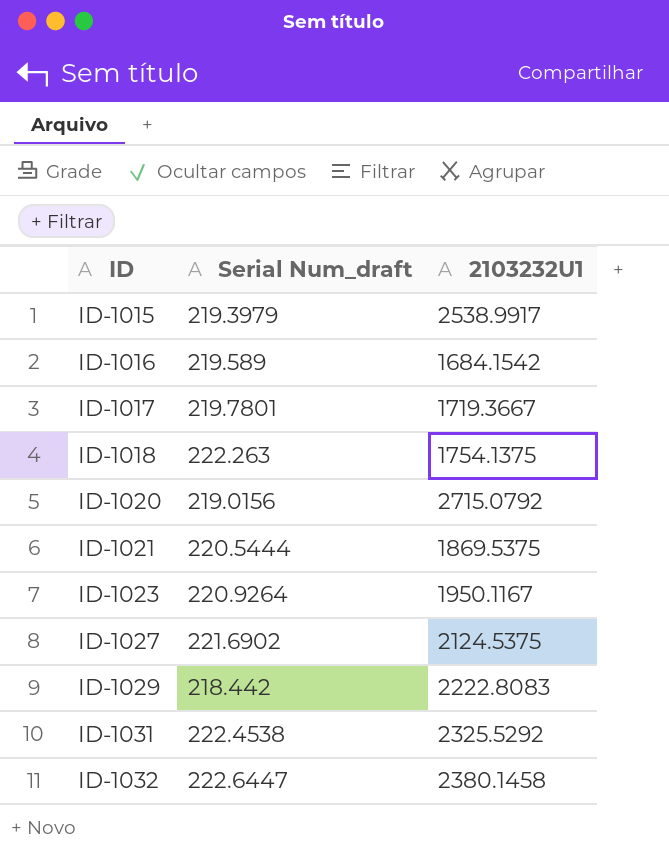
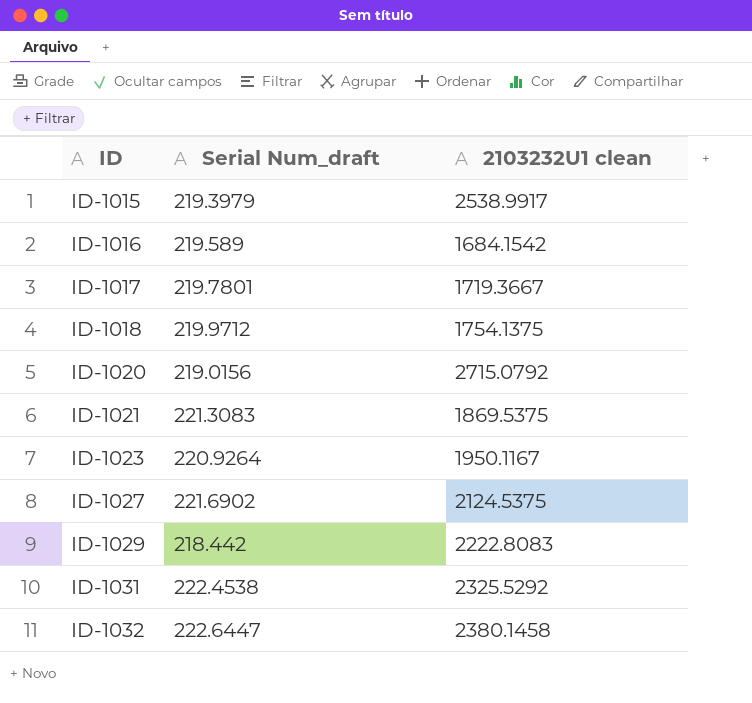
column name: 2103232U1 -> 2103232U1 clean
ID-1018 | Serial Num_draft: 222.263 -> 219.9712
ID-1021 | Serial Num_draft: 220.5444 -> 221.3083

